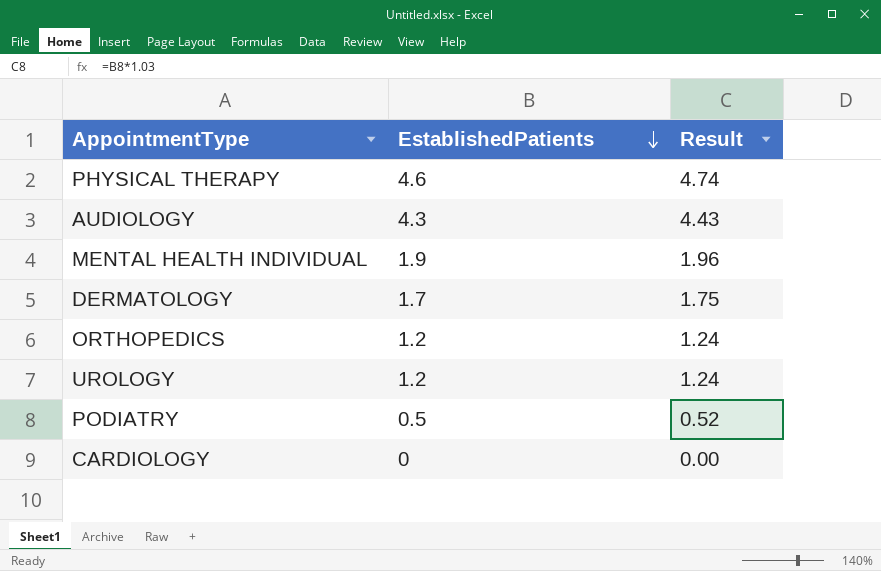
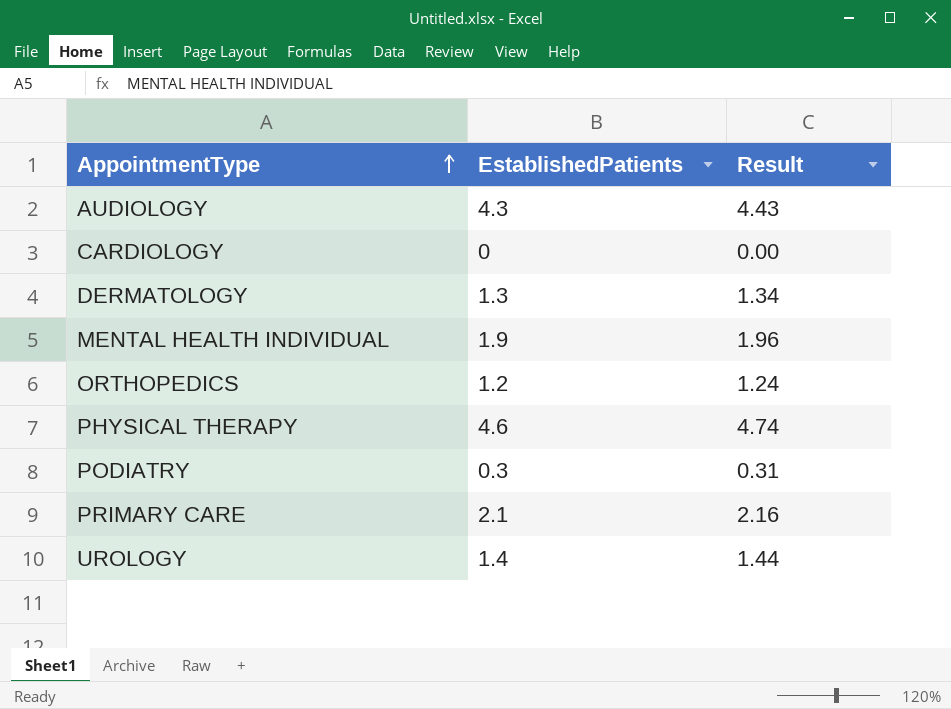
row order: EstablishedPatients descending -> AppointmentType ascending
DERMATOLOGY | EstablishedPatients: 1.7 -> 1.3
DERMATOLOGY | Result: 1.75 -> 1.34
PODIATRY | EstablishedPatients: 0.5 -> 0.3
PODIATRY | Result: 0.52 -> 0.31
row PRIMARY CARE: none -> 2.1 | 2.16
UROLOGY | EstablishedPatients: 1.2 -> 1.4
UROLOGY | Result: 1.24 -> 1.44

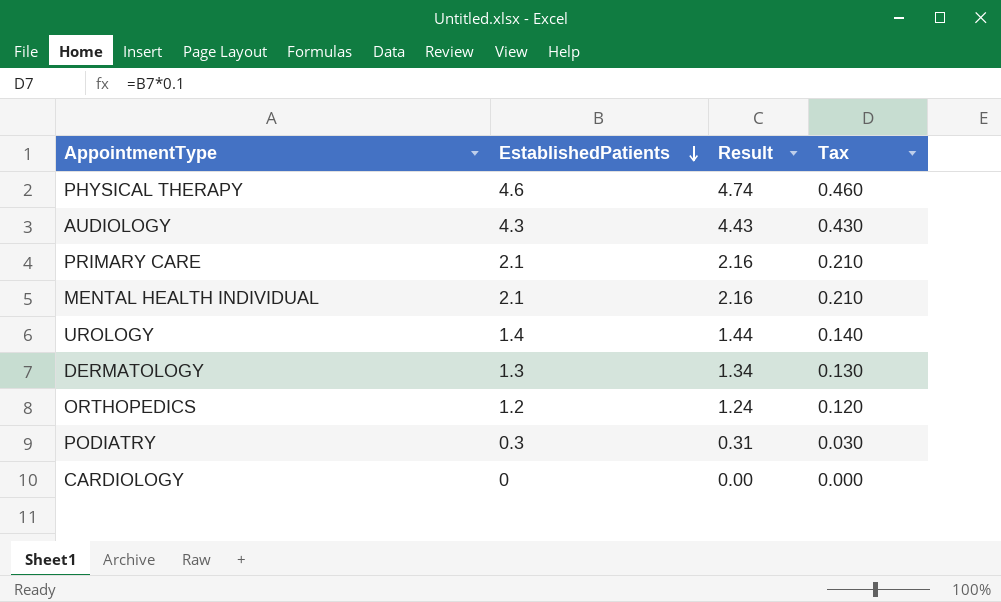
row order: AppointmentType ascending -> EstablishedPatients descending
column Tax | formula: none -> [EstablishedPatients] * 0.1
MENTAL HEALTH INDIVIDUAL | EstablishedPatients: 1.9 -> 2.1
MENTAL HEALTH INDIVIDUAL | Result: 1.96 -> 2.16

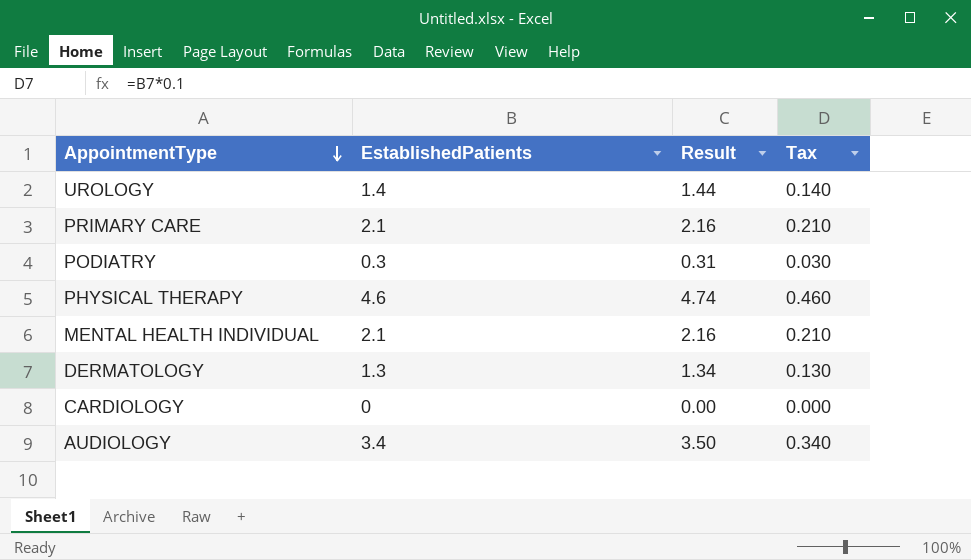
row order: EstablishedPatients descending -> AppointmentType descending
row ORTHOPEDICS: 1.2 | 1.24 | 0.120 -> none
AUDIOLOGY | EstablishedPatients: 4.3 -> 3.4
AUDIOLOGY | Result: 4.43 -> 3.50
AUDIOLOGY | Tax: 0.430 -> 0.340

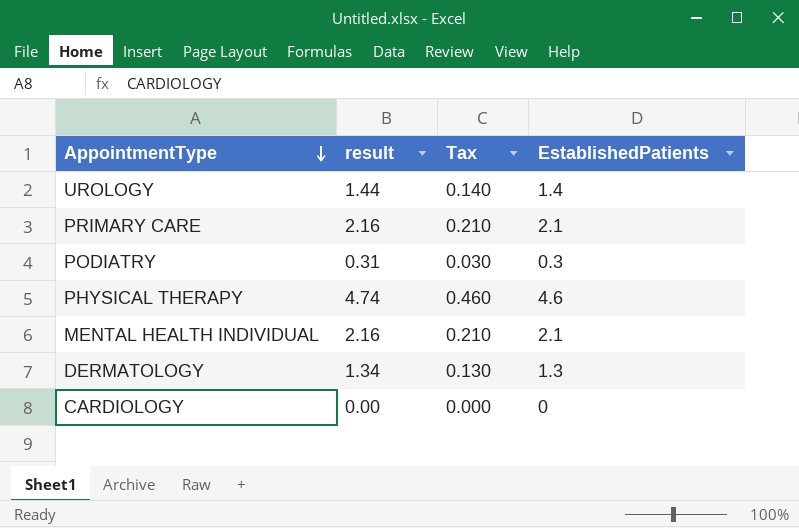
column name: Result -> result
column EstablishedPatients | position: 2 -> 4
row AUDIOLOGY: 3.4 | 3.50 | 0.340 -> none

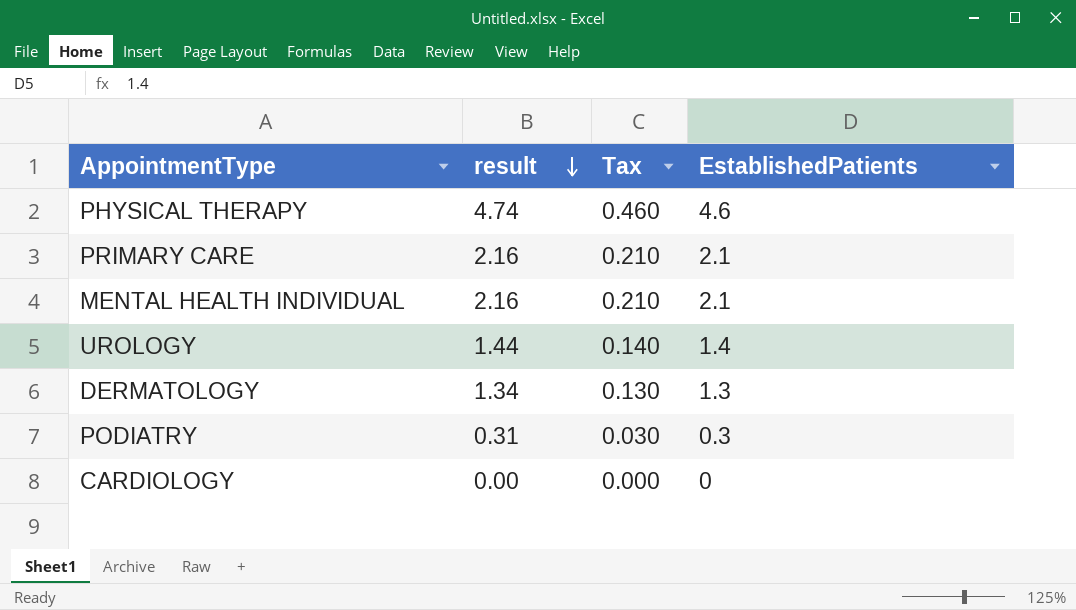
row order: AppointmentType descending -> result descending

